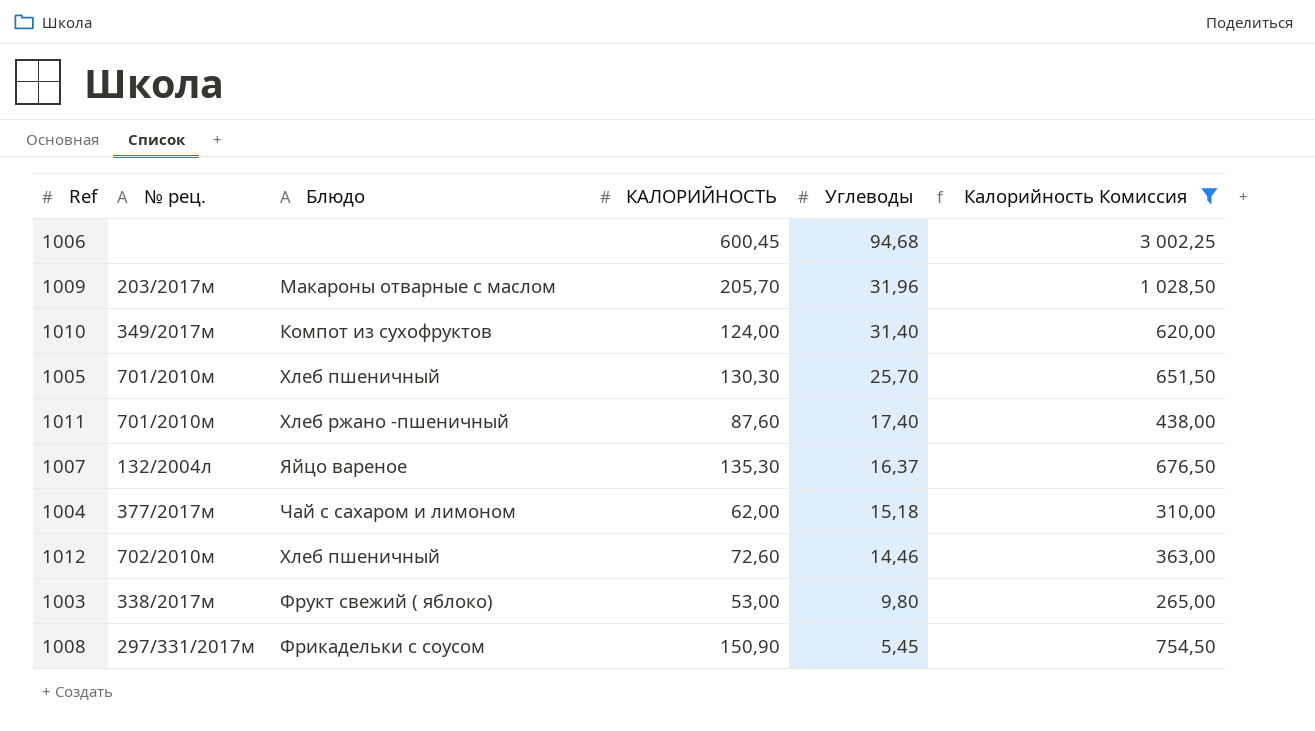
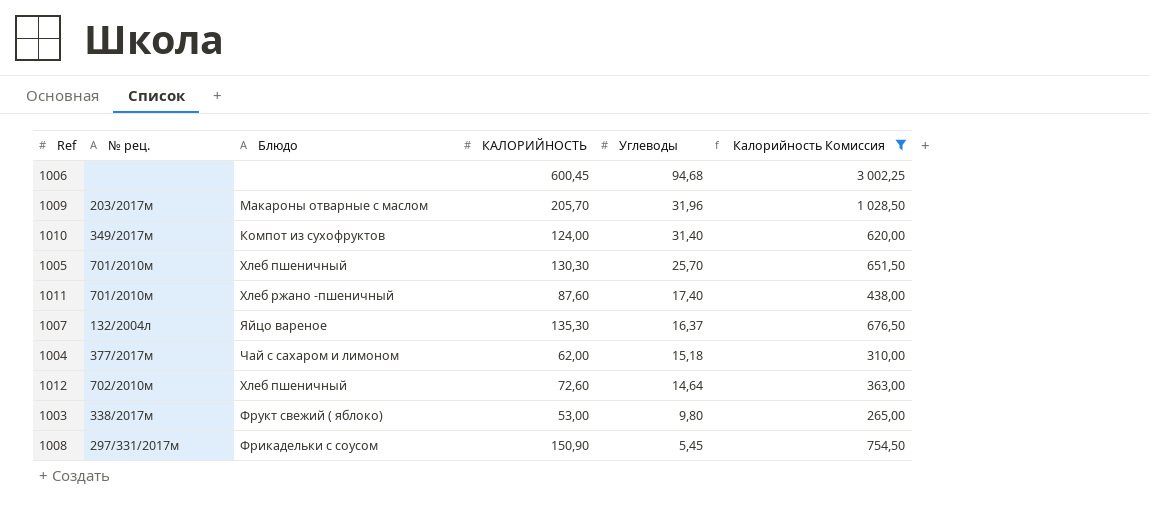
1012 | Углеводы: 14,46 -> 14,64

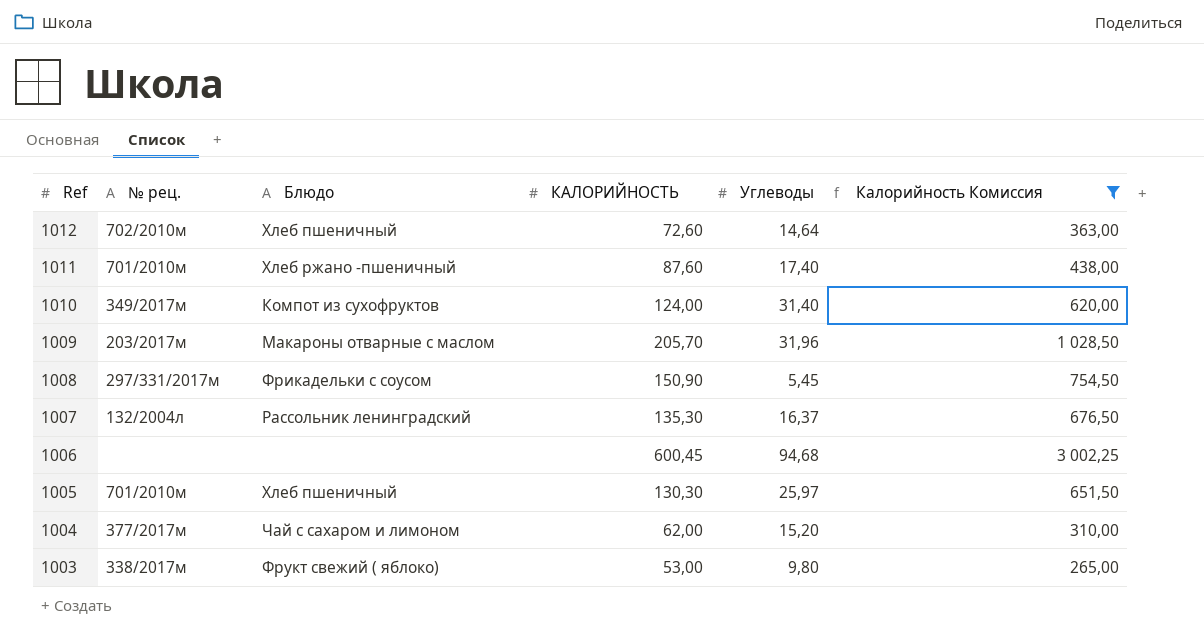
row order: Углеводы descending -> Ref descending
1007 | Блюдо: Яйцо вареное -> Рассольник ленинградский
1005 | Углеводы: 25,70 -> 25,97
1004 | Углеводы: 15,18 -> 15,20

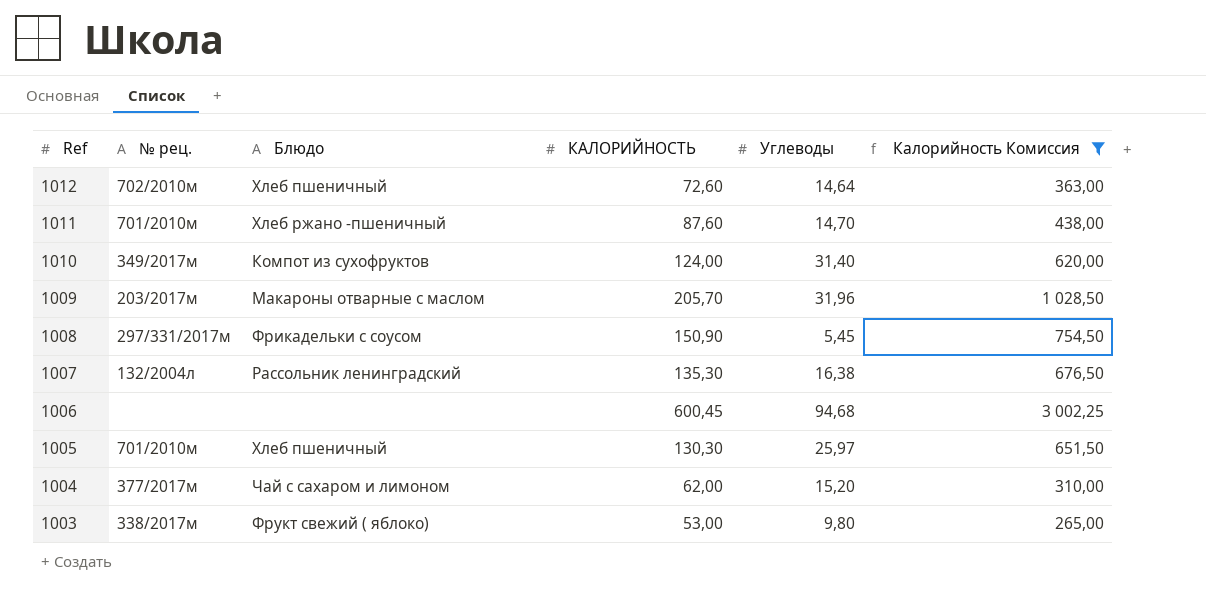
1011 | Углеводы: 17,40 -> 14,70
1007 | Углеводы: 16,37 -> 16,38

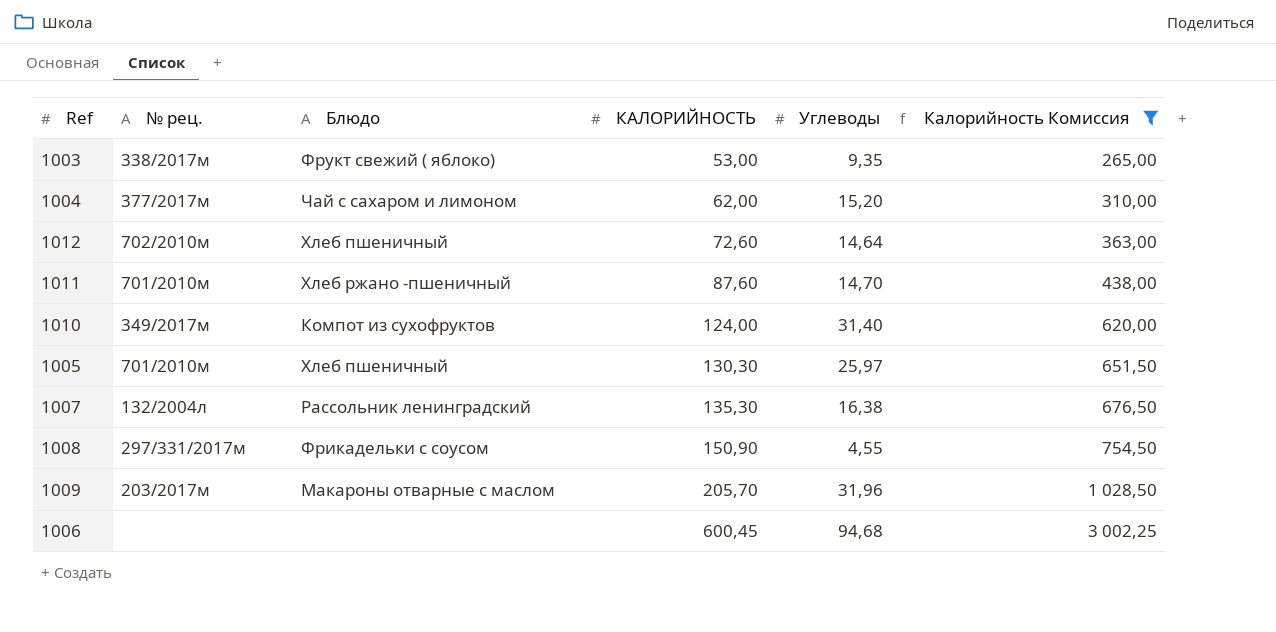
row order: Ref descending -> КАЛОРИЙНОСТЬ ascending
1003 | Углеводы: 9,80 -> 9,35
1008 | Углеводы: 5,45 -> 4,55

